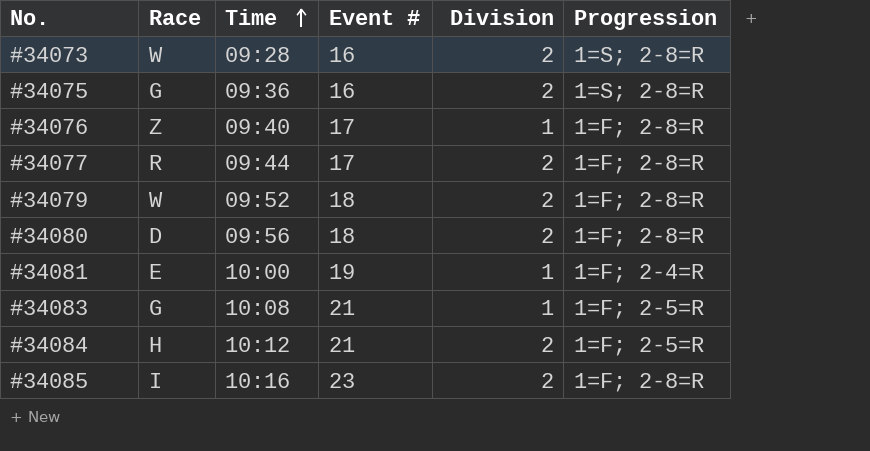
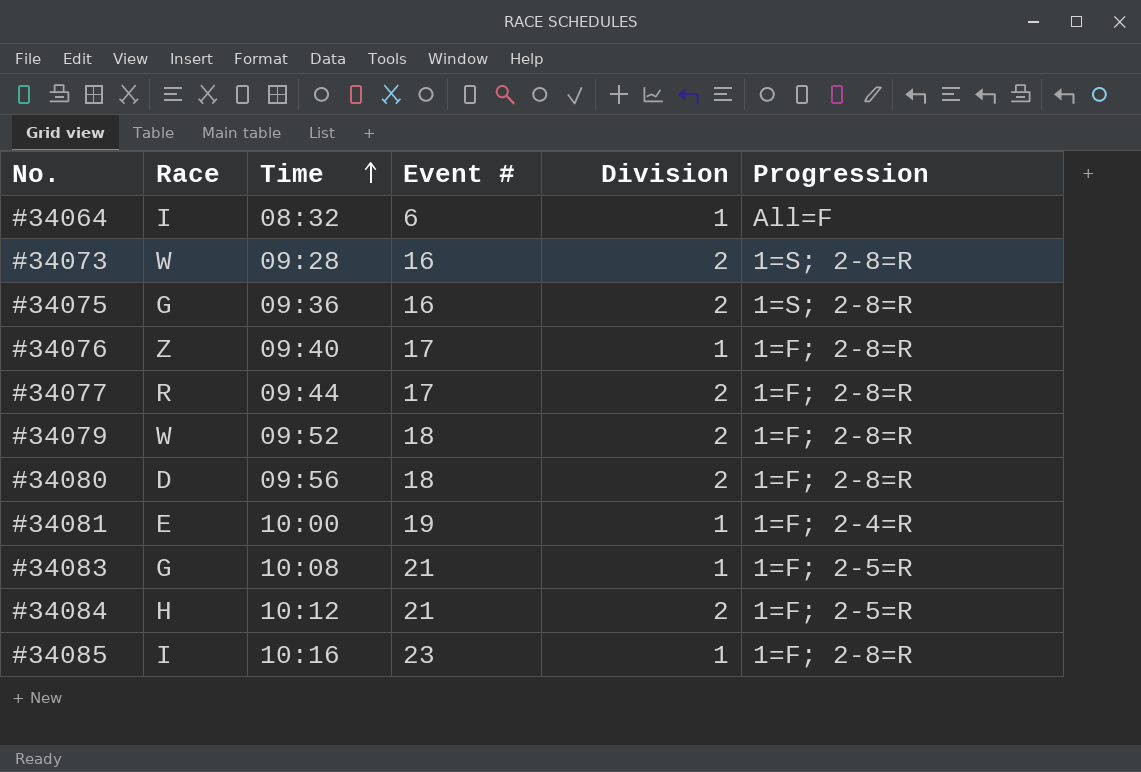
row #34064: none -> I | 08:32 | 6 | 1 | All=F
#34085 | Division: 2 -> 1

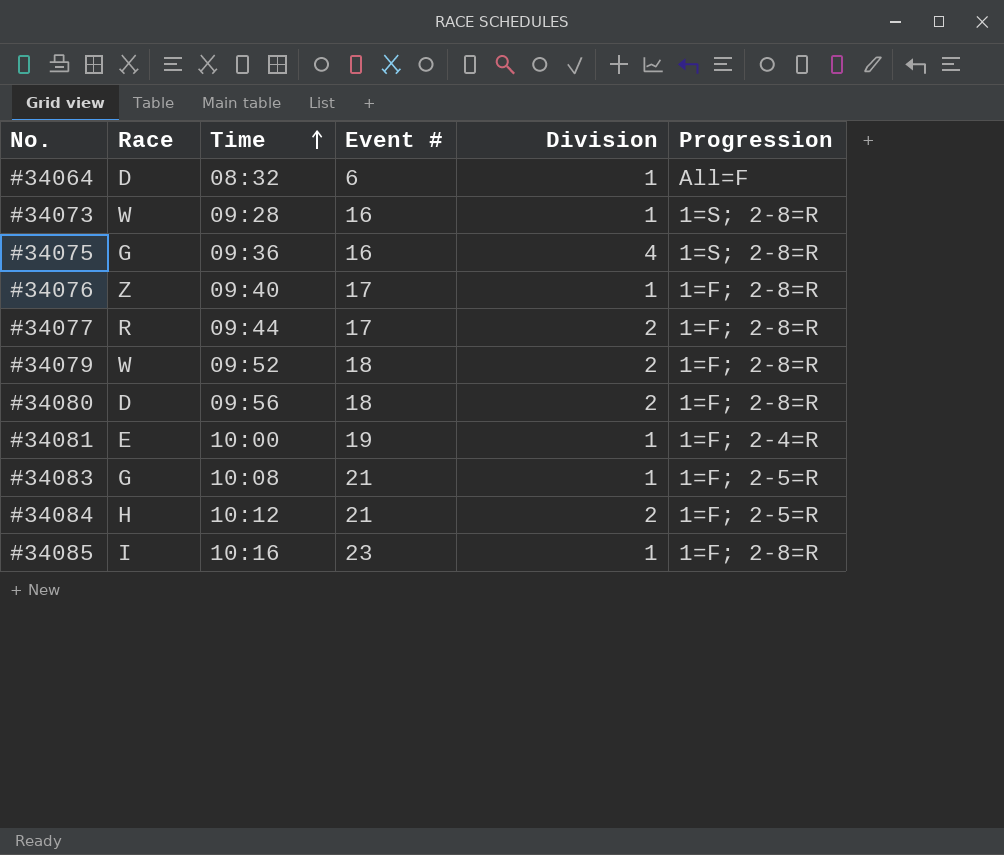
#34064 | Race: I -> D
#34073 | Division: 2 -> 1
#34075 | Division: 2 -> 4

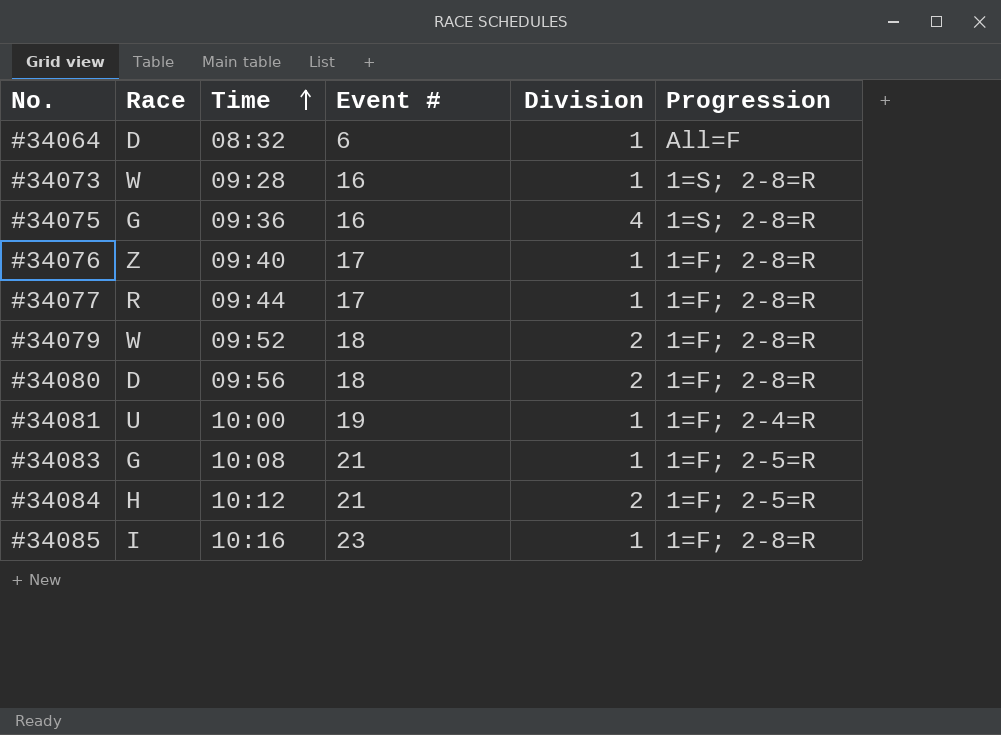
#34077 | Division: 2 -> 1
#34081 | Race: E -> U

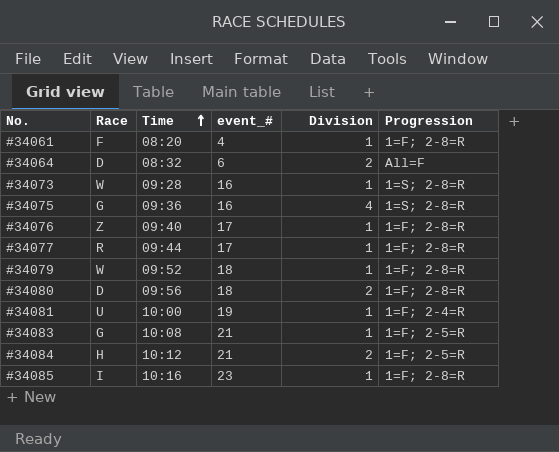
column name: Event # -> event_#
row #34061: none -> F | 08:20 | 4 | 1 | 1=F; 2-8=R
#34064 | Division: 1 -> 2
#34079 | Division: 2 -> 1

